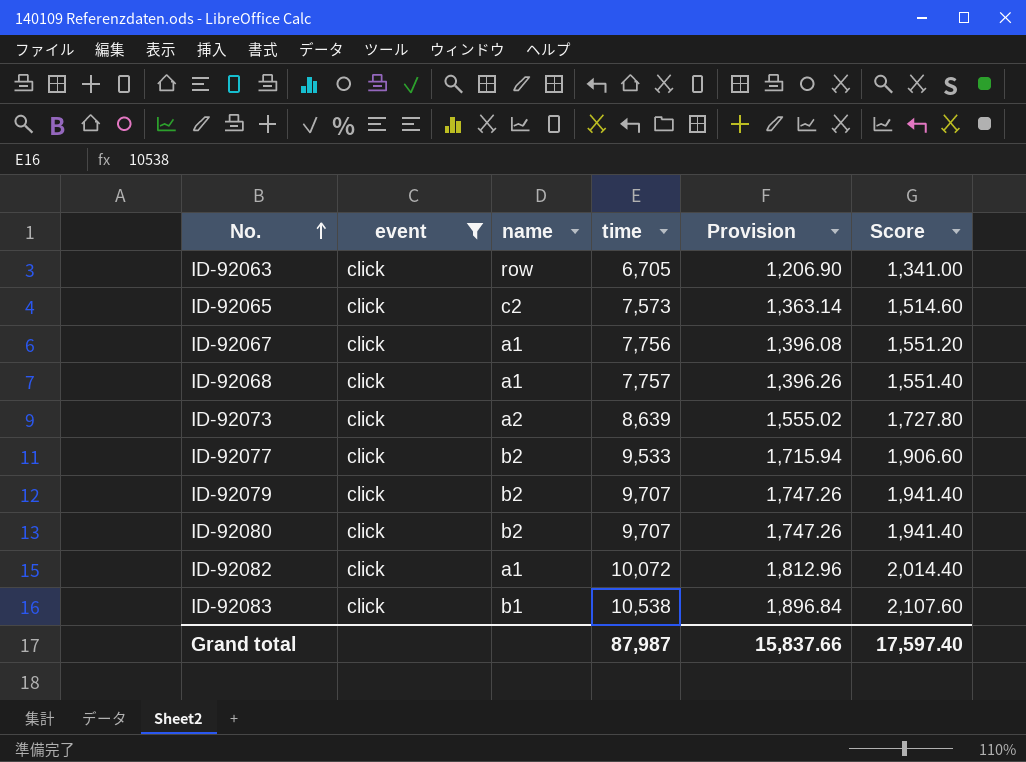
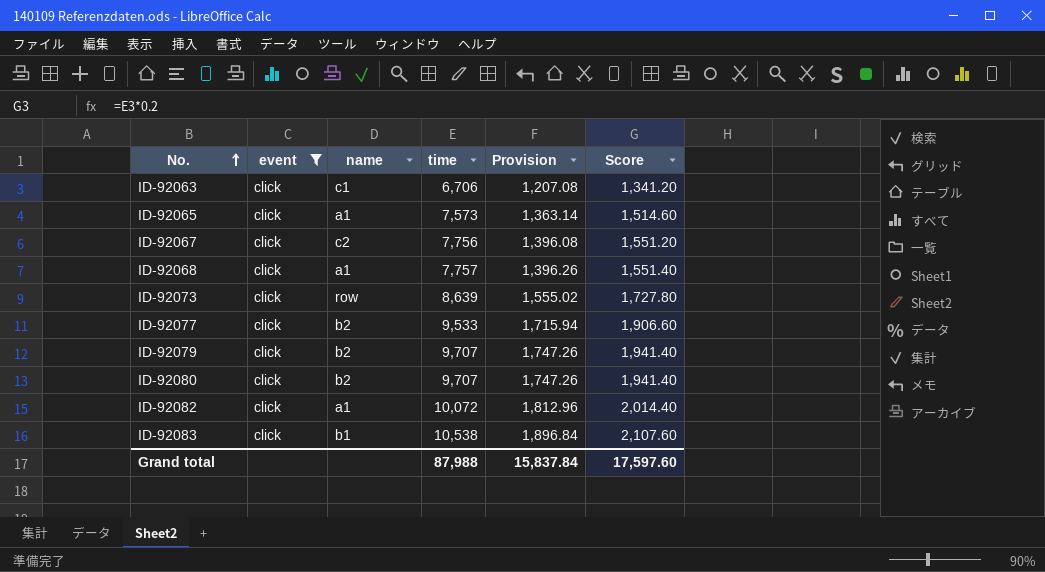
ID-92063 | name: row -> c1
ID-92063 | time: 6,705 -> 6,706
ID-92063 | Provision: 1,206.90 -> 1,207.08
ID-92063 | Score: 1,341.00 -> 1,341.20
ID-92065 | name: c2 -> a1
ID-92067 | name: a1 -> c2
ID-92073 | name: a2 -> row
Grand total | time: 87,987 -> 87,988
Grand total | Provision: 15,837.66 -> 15,837.84
Grand total | Score: 17,597.40 -> 17,597.60

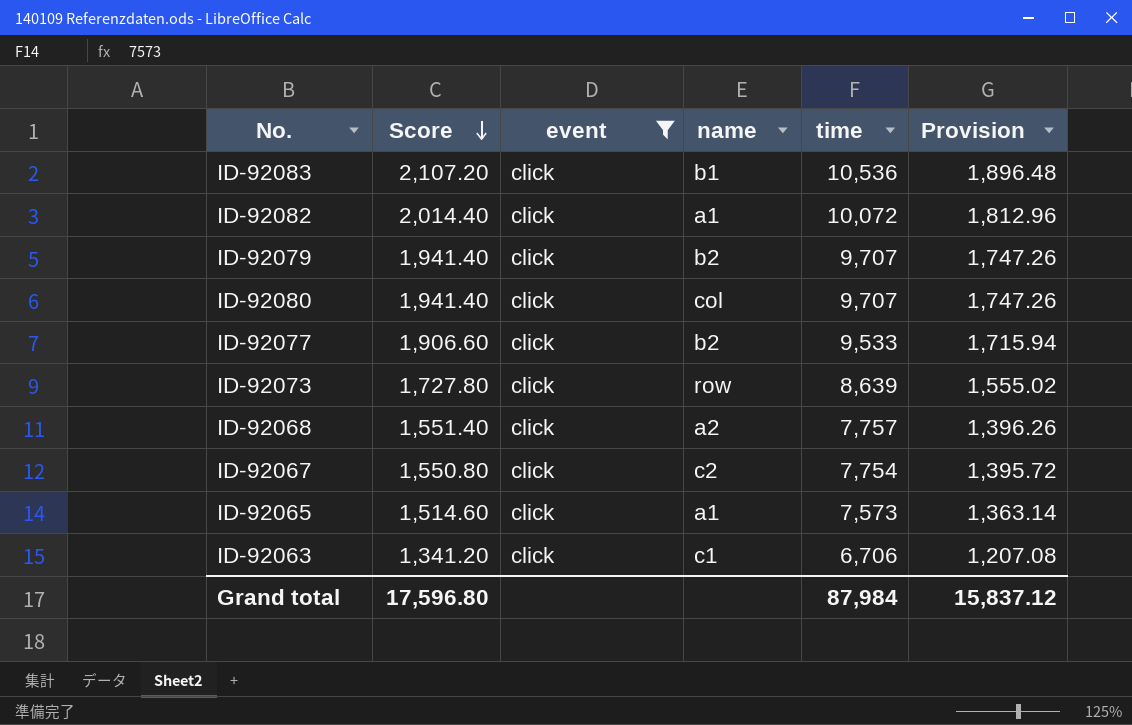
row order: No. ascending -> Score descending
column Score | position: 6 -> 2
ID-92083 | Score: 2,107.60 -> 2,107.20
ID-92083 | time: 10,538 -> 10,536
ID-92083 | Provision: 1,896.84 -> 1,896.48
ID-92080 | name: b2 -> col
ID-92068 | name: a1 -> a2
ID-92067 | Score: 1,551.20 -> 1,550.80
ID-92067 | time: 7,756 -> 7,754
ID-92067 | Provision: 1,396.08 -> 1,395.72
Grand total | Score: 17,597.60 -> 17,596.80
Grand total | time: 87,988 -> 87,984
Grand total | Provision: 15,837.84 -> 15,837.12

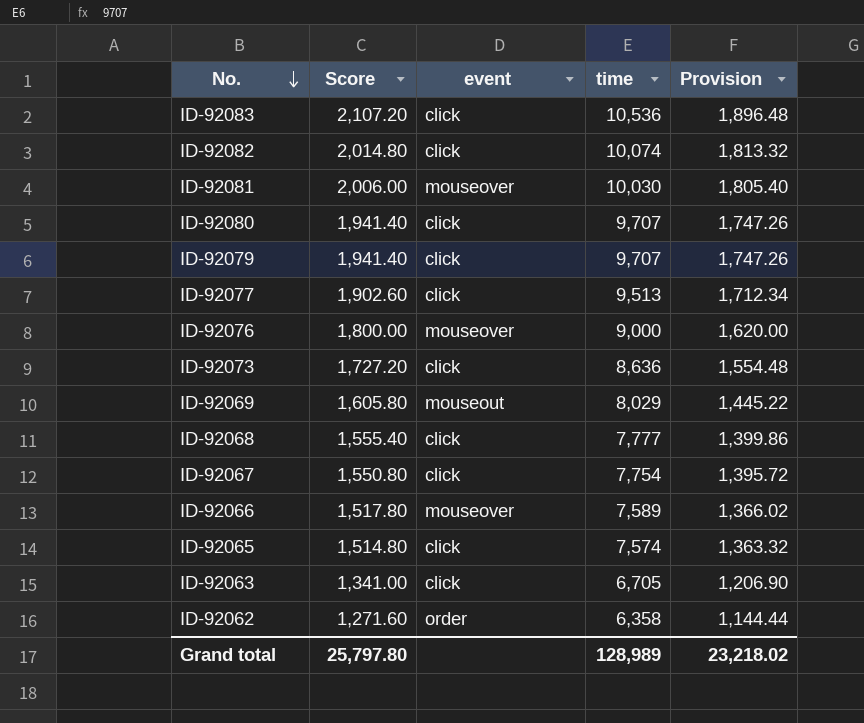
filter: event = click -> none
row order: Score descending -> No. descending
column name | position: 4 -> none
ID-92082 | Score: 2,014.40 -> 2,014.80
ID-92082 | time: 10,072 -> 10,074
ID-92082 | Provision: 1,812.96 -> 1,813.32
ID-92077 | Score: 1,906.60 -> 1,902.60
ID-92077 | time: 9,533 -> 9,513
ID-92077 | Provision: 1,715.94 -> 1,712.34
ID-92073 | Score: 1,727.80 -> 1,727.20
ID-92073 | time: 8,639 -> 8,636
ID-92073 | Provision: 1,555.02 -> 1,554.48
ID-92068 | Score: 1,551.40 -> 1,555.40
ID-92068 | time: 7,757 -> 7,777
ID-92068 | Provision: 1,396.26 -> 1,399.86
ID-92065 | Score: 1,514.60 -> 1,514.80
ID-92065 | time: 7,573 -> 7,574
ID-92065 | Provision: 1,363.14 -> 1,363.32
ID-92063 | Score: 1,341.20 -> 1,341.00
ID-92063 | time: 6,706 -> 6,705
ID-92063 | Provision: 1,207.08 -> 1,206.90
Grand total | Score: 17,596.80 -> 25,797.80
Grand total | time: 87,984 -> 128,989
Grand total | Provision: 15,837.12 -> 23,218.02

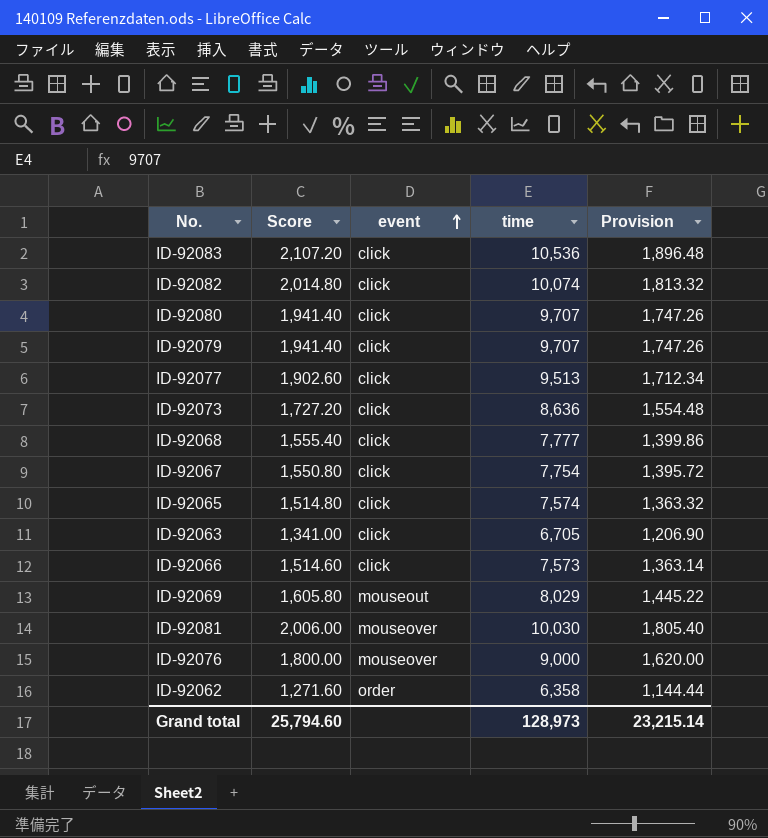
row order: No. descending -> event ascending
ID-92066 | Score: 1,517.80 -> 1,514.60
ID-92066 | event: mouseover -> click
ID-92066 | time: 7,589 -> 7,573
ID-92066 | Provision: 1,366.02 -> 1,363.14
Grand total | Score: 25,797.80 -> 25,794.60
Grand total | time: 128,989 -> 128,973
Grand total | Provision: 23,218.02 -> 23,215.14

